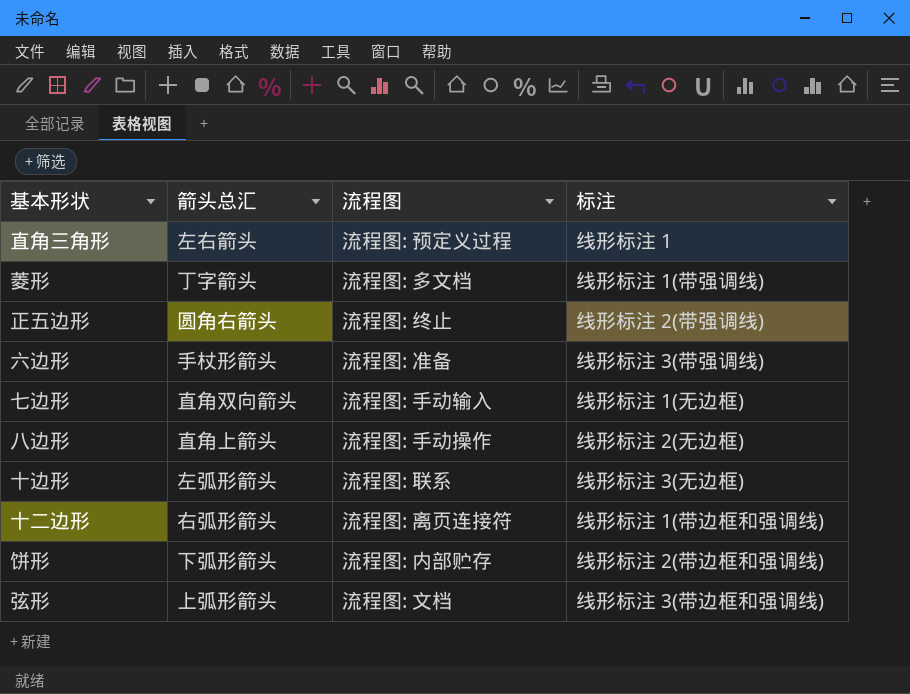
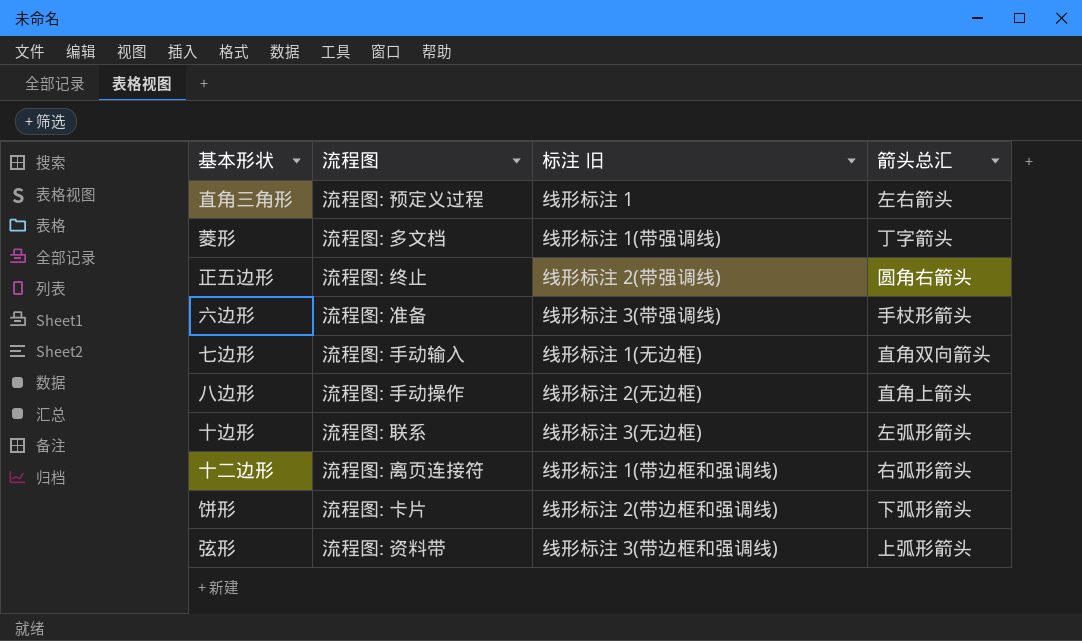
column name: 标注 -> 标注 旧
column 箭头总汇 | position: 2 -> 4
饼形 | 流程图: 流程图: 内部贮存 -> 流程图: 卡片
弦形 | 流程图: 流程图: 文档 -> 流程图: 资料带

